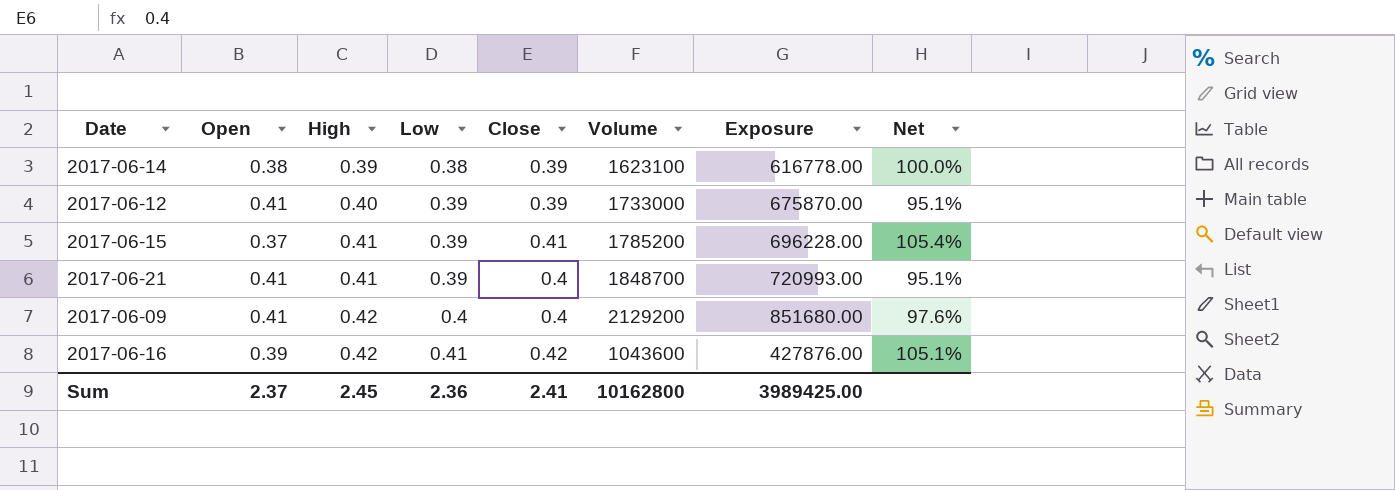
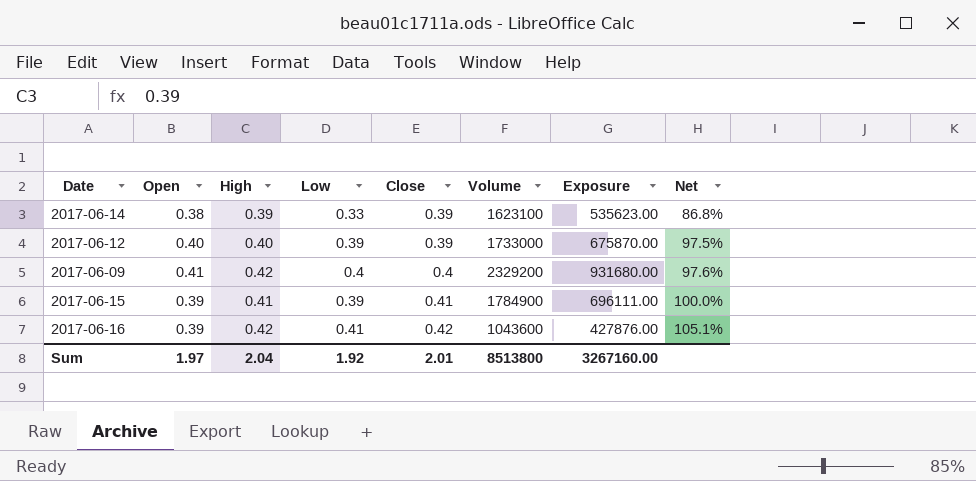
row order: High ascending -> Close ascending
row 2017-06-21: 0.41 | 0.41 | 0.39 | 0.4 | 1848700 | 720993.00 | 95.1% -> none
2017-06-14 | Low: 0.38 -> 0.33
2017-06-14 | Exposure: 616778.00 -> 535623.00
2017-06-14 | Net: 100.0% -> 86.8%
2017-06-12 | Open: 0.41 -> 0.40
2017-06-12 | Net: 95.1% -> 97.5%
2017-06-09 | Volume: 2129200 -> 2329200
2017-06-09 | Exposure: 851680.00 -> 931680.00
2017-06-15 | Open: 0.37 -> 0.39
2017-06-15 | Volume: 1785200 -> 1784900
2017-06-15 | Exposure: 696228.00 -> 696111.00
2017-06-15 | Net: 105.4% -> 100.0%
Sum | Open: 2.37 -> 1.97
Sum | High: 2.45 -> 2.04
Sum | Low: 2.36 -> 1.92
Sum | Close: 2.41 -> 2.01
Sum | Volume: 10162800 -> 8513800
Sum | Exposure: 3989425.00 -> 3267160.00

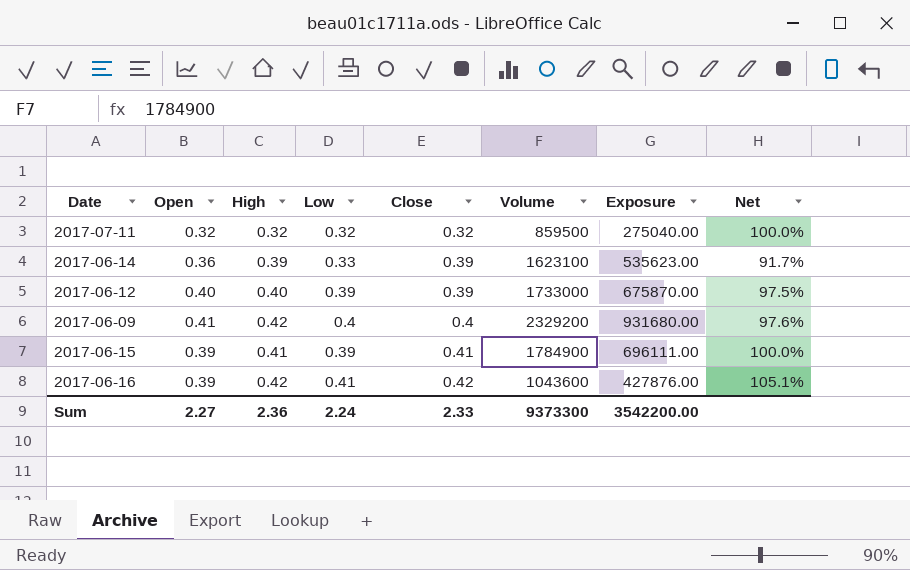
row 2017-07-11: none -> 0.32 | 0.32 | 0.32 | 0.32 | 859500 | 275040.00 | 100.0%
2017-06-14 | Open: 0.38 -> 0.36
2017-06-14 | Net: 86.8% -> 91.7%
Sum | Open: 1.97 -> 2.27
Sum | High: 2.04 -> 2.36
Sum | Low: 1.92 -> 2.24
Sum | Close: 2.01 -> 2.33
Sum | Volume: 8513800 -> 9373300
Sum | Exposure: 3267160.00 -> 3542200.00

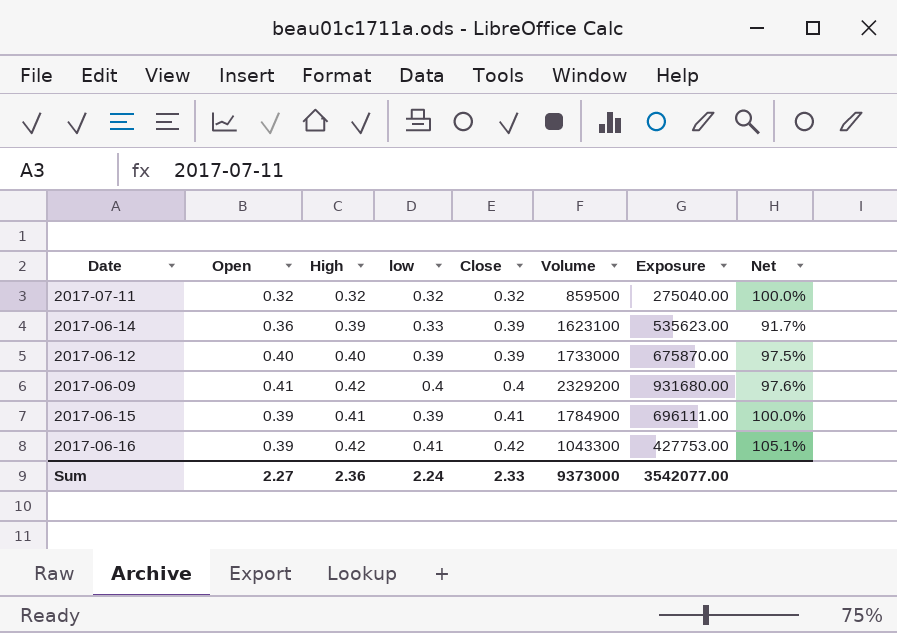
column name: Low -> low
2017-06-16 | Volume: 1043600 -> 1043300
2017-06-16 | Exposure: 427876.00 -> 427753.00
Sum | Volume: 9373300 -> 9373000
Sum | Exposure: 3542200.00 -> 3542077.00

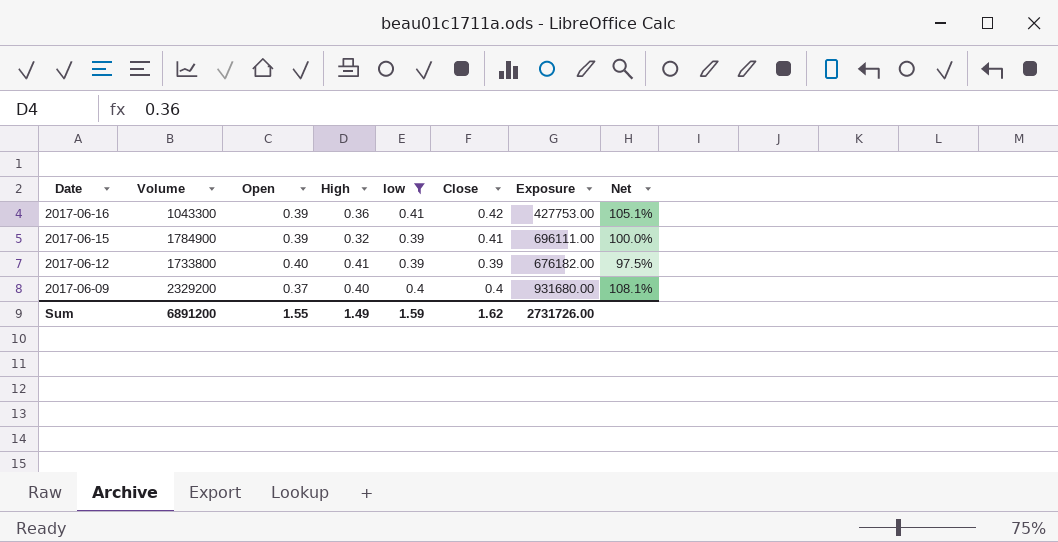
filter: none -> low >= 0.39
row order: Close ascending -> Date descending
column Volume | position: 6 -> 2
2017-06-16 | High: 0.42 -> 0.36
2017-06-15 | High: 0.41 -> 0.32
2017-06-12 | Volume: 1733000 -> 1733800
2017-06-12 | High: 0.40 -> 0.41
2017-06-12 | Exposure: 675870.00 -> 676182.00
2017-06-09 | Open: 0.41 -> 0.37
2017-06-09 | High: 0.42 -> 0.40
2017-06-09 | Net: 97.6% -> 108.1%
Sum | Volume: 9373000 -> 6891200
Sum | Open: 2.27 -> 1.55
Sum | High: 2.36 -> 1.49
Sum | low: 2.24 -> 1.59
Sum | Close: 2.33 -> 1.62
Sum | Exposure: 3542077.00 -> 2731726.00

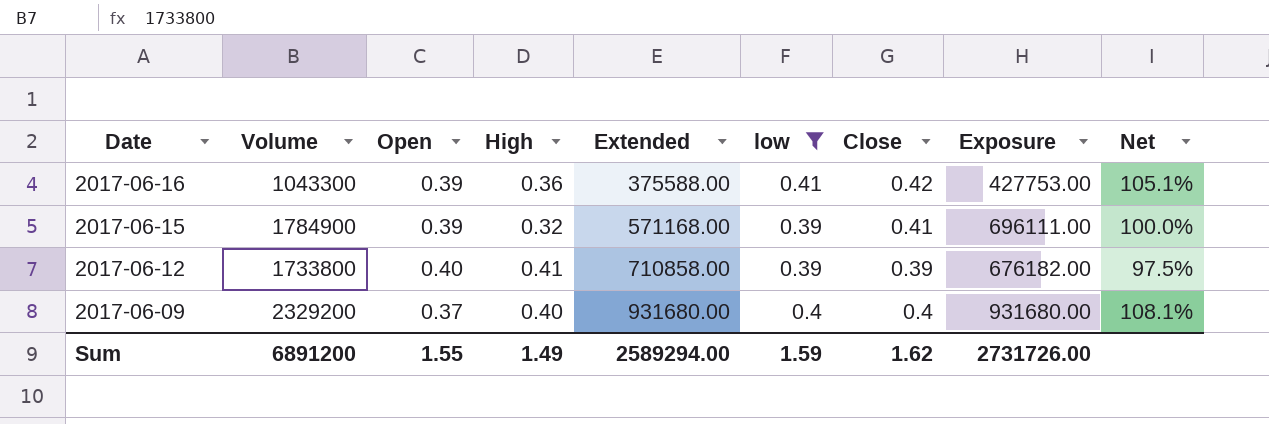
column Extended | formula: none -> [Volume] * [High]

